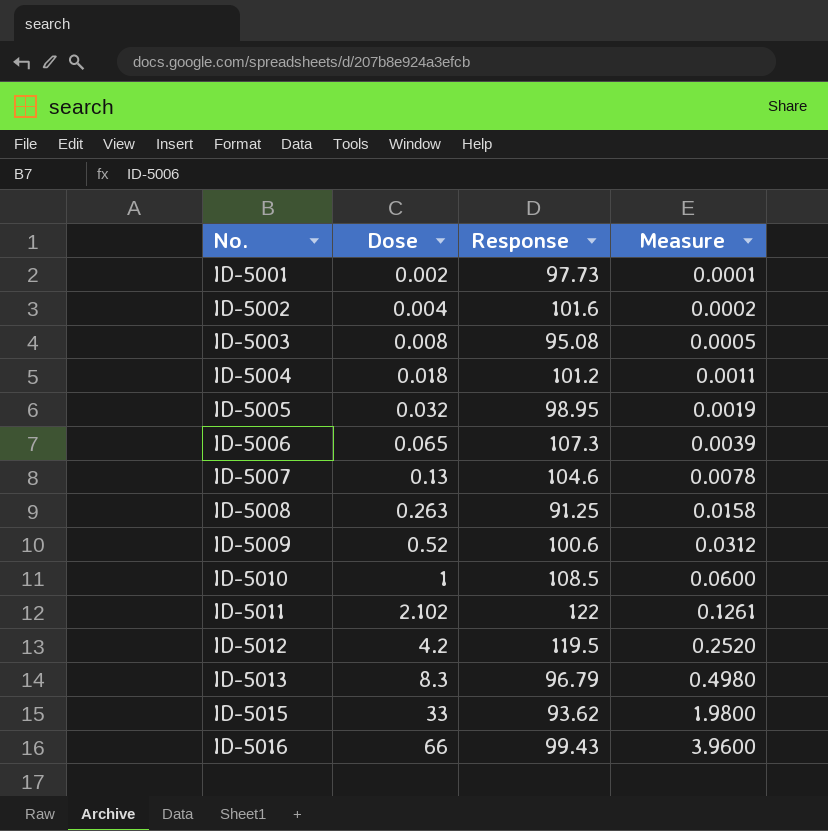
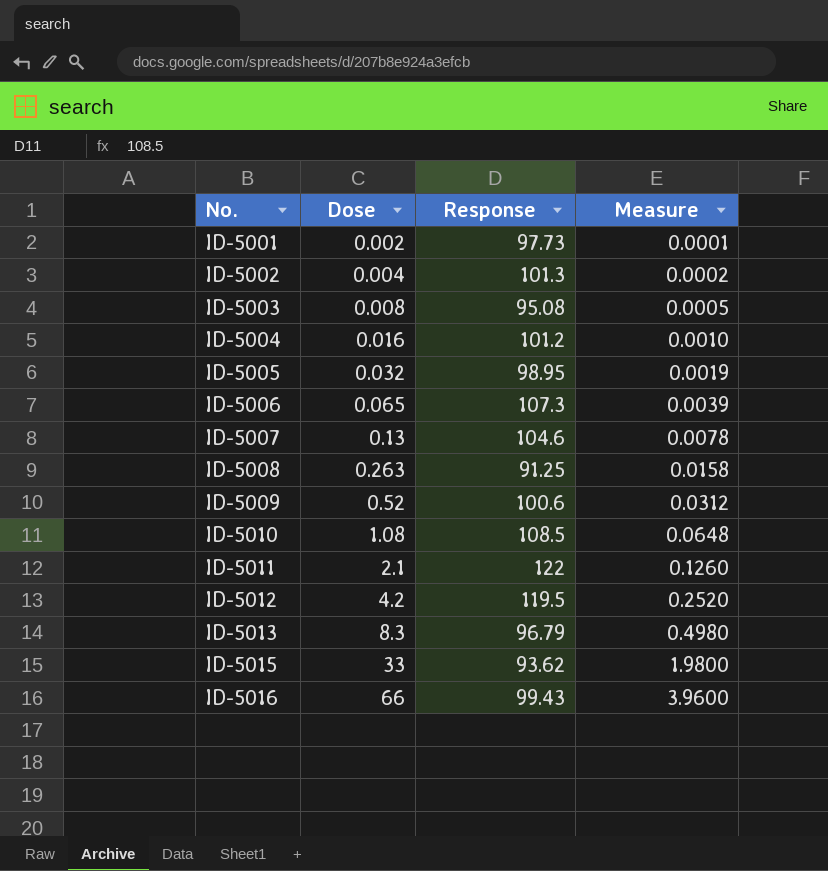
ID-5002 | Response: 101.6 -> 101.3
ID-5004 | Dose: 0.018 -> 0.016
ID-5004 | Measure: 0.0011 -> 0.0010
ID-5010 | Dose: 1 -> 1.08
ID-5010 | Measure: 0.0600 -> 0.0648
ID-5011 | Dose: 2.102 -> 2.1
ID-5011 | Measure: 0.1261 -> 0.1260

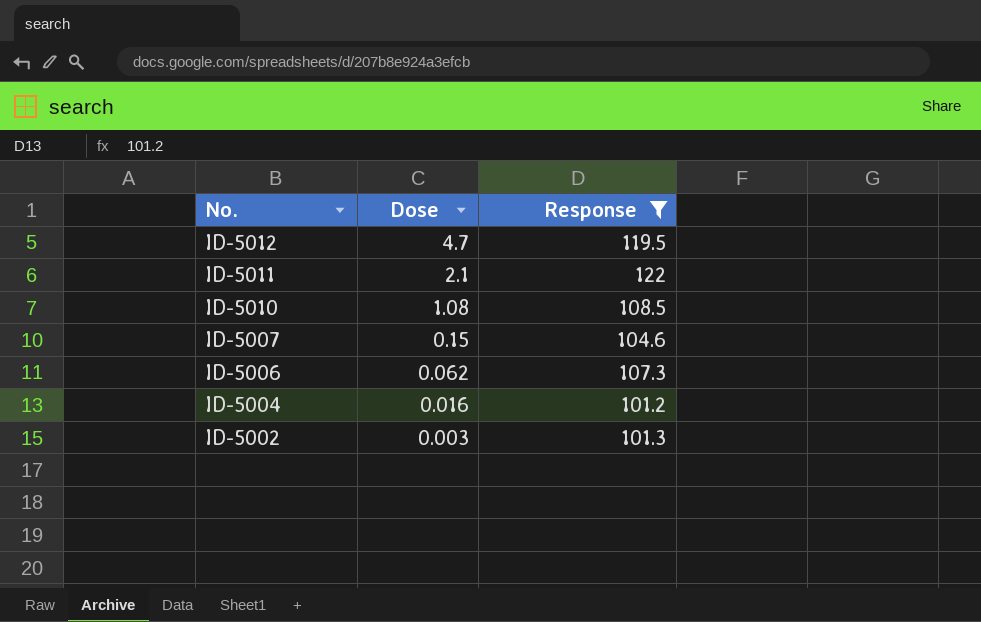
filter: none -> Response >= 101.2
row order: No. ascending -> No. descending
column Measure | formula: [Dose] * 0.06 -> none
ID-5012 | Dose: 4.2 -> 4.7
ID-5007 | Dose: 0.13 -> 0.15
ID-5006 | Dose: 0.065 -> 0.062
ID-5002 | Dose: 0.004 -> 0.003

